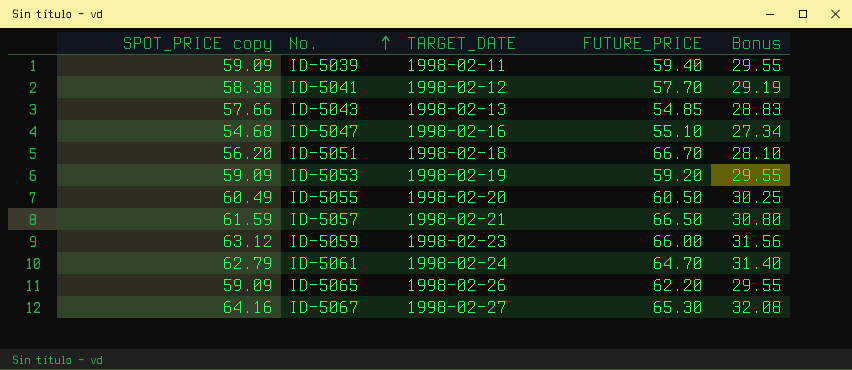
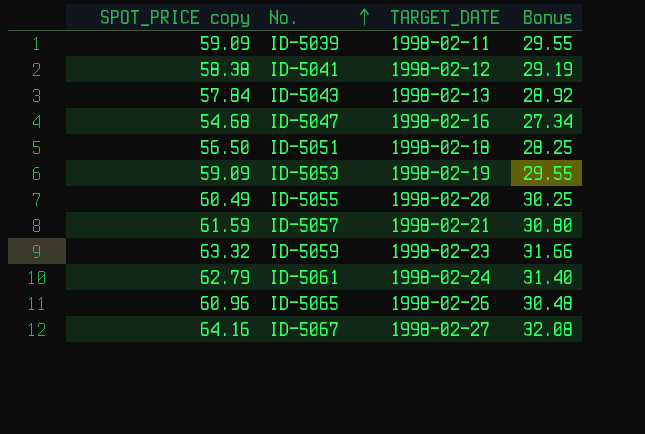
column FUTURE_PRICE | position: 4 -> none
ID-5043 | SPOT_PRICE copy: 57.66 -> 57.84
ID-5043 | Bonus: 28.83 -> 28.92
ID-5051 | SPOT_PRICE copy: 56.20 -> 56.50
ID-5051 | Bonus: 28.10 -> 28.25
ID-5059 | SPOT_PRICE copy: 63.12 -> 63.32
ID-5059 | Bonus: 31.56 -> 31.66
ID-5065 | SPOT_PRICE copy: 59.09 -> 60.96
ID-5065 | Bonus: 29.55 -> 30.48

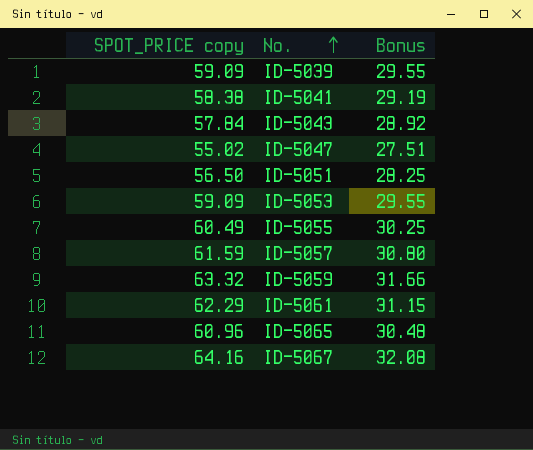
column TARGET_DATE | position: 3 -> none
ID-5047 | SPOT_PRICE copy: 54.68 -> 55.02
ID-5047 | Bonus: 27.34 -> 27.51
ID-5061 | SPOT_PRICE copy: 62.79 -> 62.29
ID-5061 | Bonus: 31.40 -> 31.15

